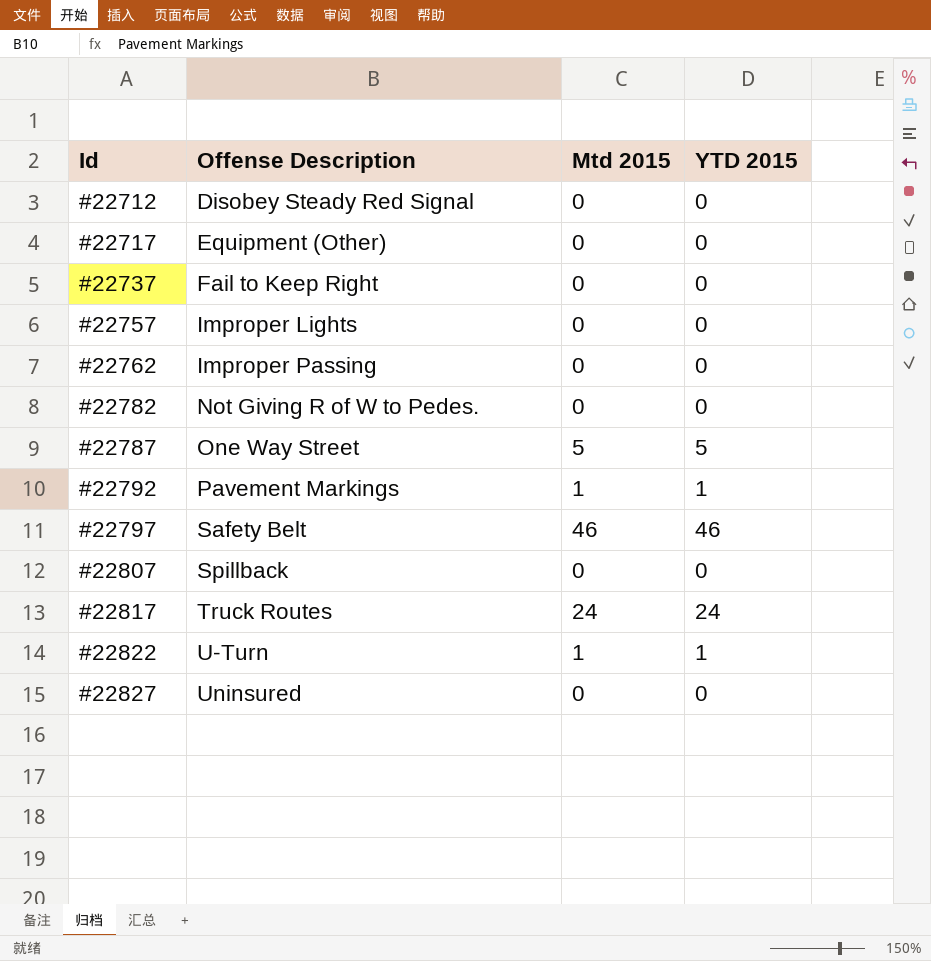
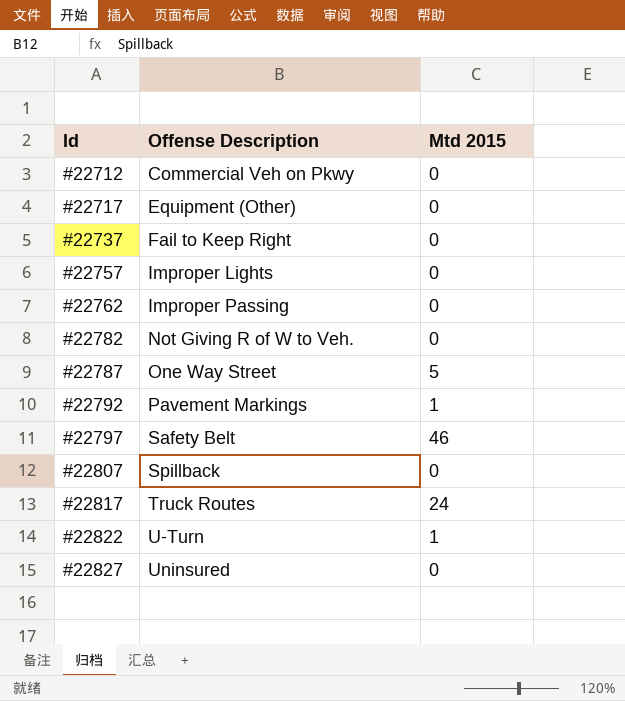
column YTD 2015 | position: 4 -> none
#22712 | Offense Description: Disobey Steady Red Signal -> Commercial Veh on Pkwy
#22782 | Offense Description: Not Giving R of W to Pedes. -> Not Giving R of W to Veh.

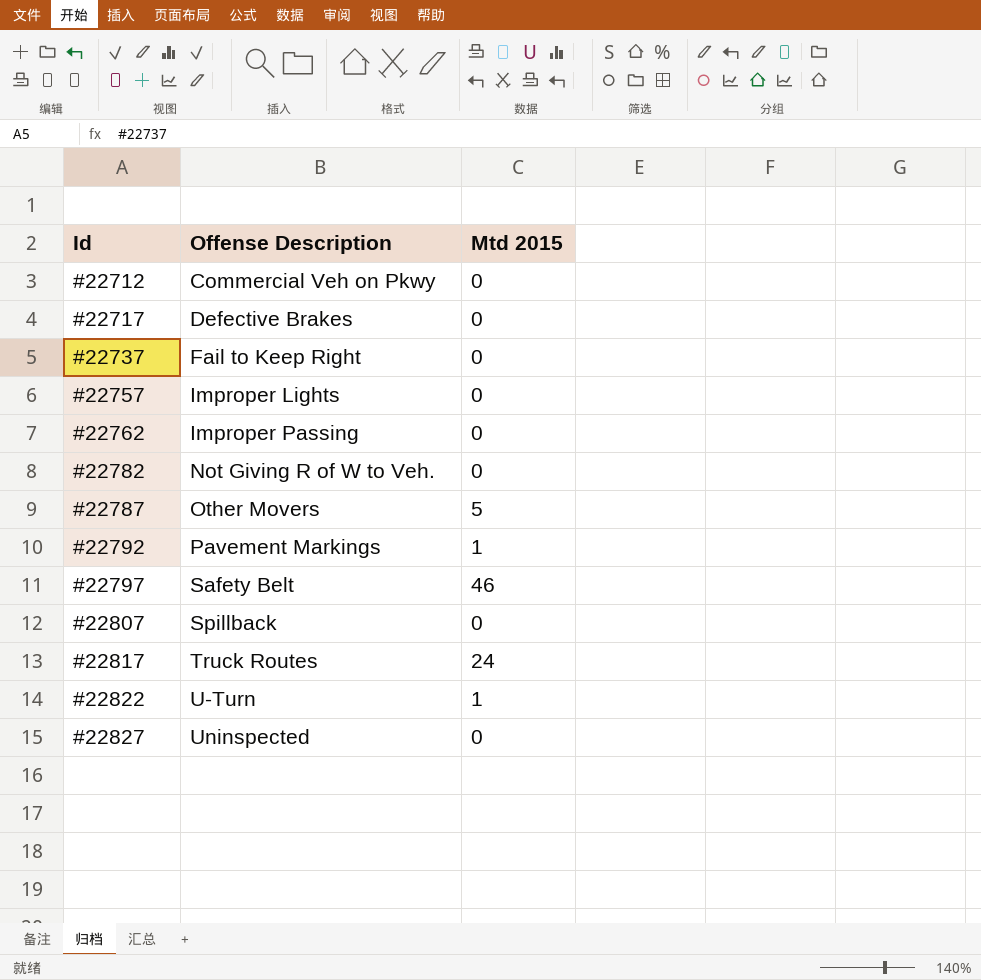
#22717 | Offense Description: Equipment (Other) -> Defective Brakes
#22787 | Offense Description: One Way Street -> Other Movers
#22827 | Offense Description: Uninsured -> Uninspected

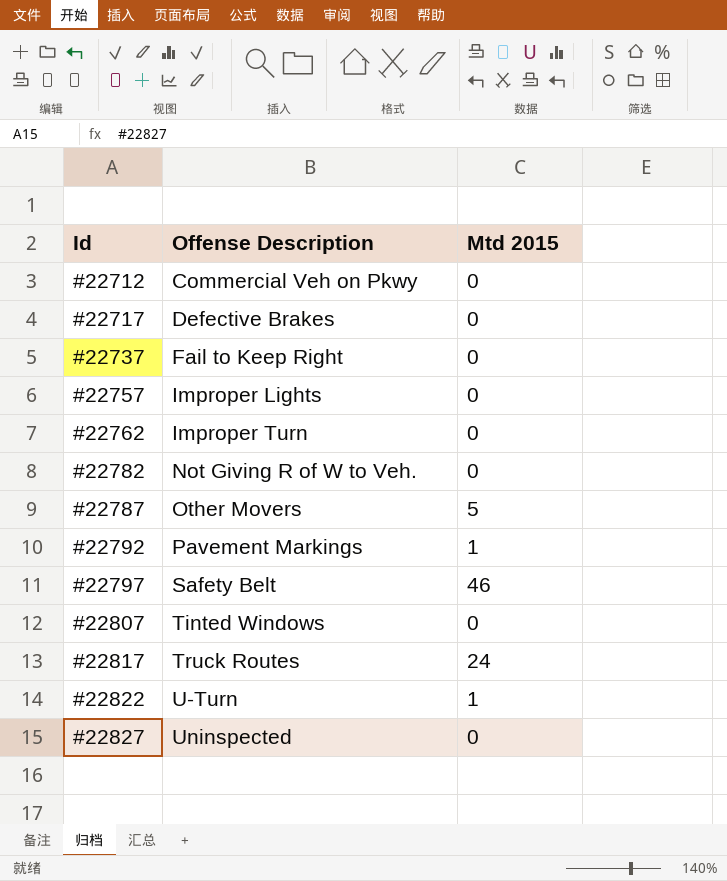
#22762 | Offense Description: Improper Passing -> Improper Turn
#22807 | Offense Description: Spillback -> Tinted Windows

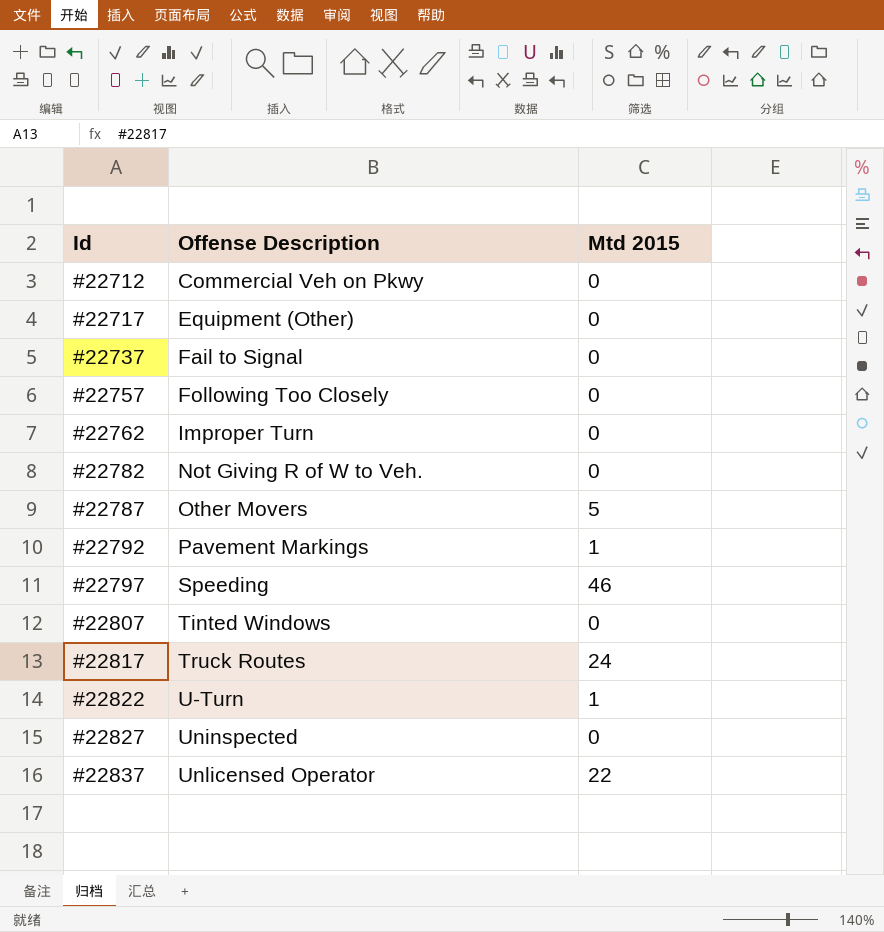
#22717 | Offense Description: Defective Brakes -> Equipment (Other)
#22737 | Offense Description: Fail to Keep Right -> Fail to Signal
#22757 | Offense Description: Improper Lights -> Following Too Closely
#22797 | Offense Description: Safety Belt -> Speeding
row #22837: none -> Unlicensed Operator | 22

